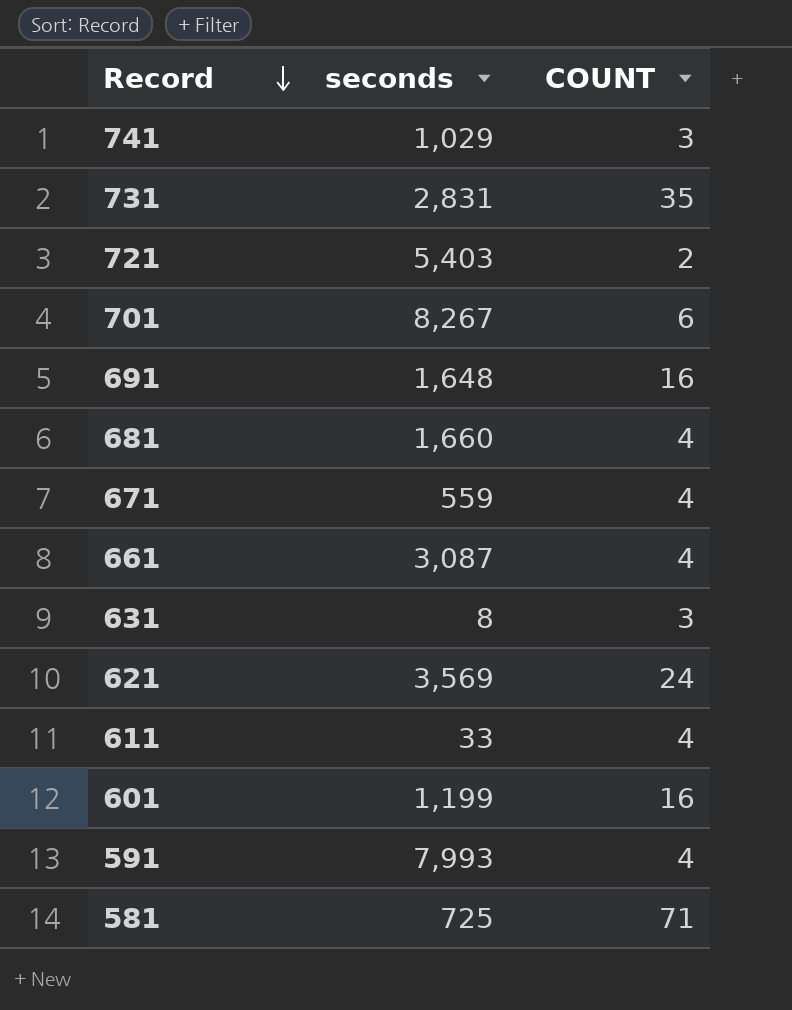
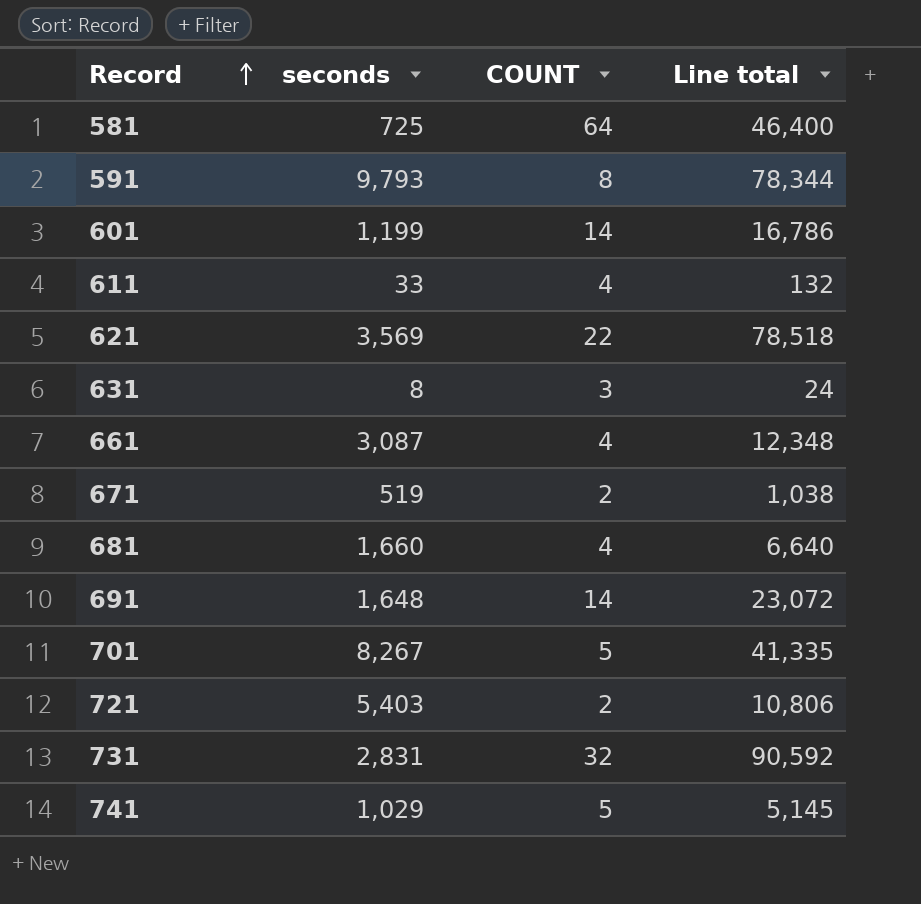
row order: Record descending -> Record ascending
column Line total | formula: none -> [seconds] * [COUNT]
581 | COUNT: 71 -> 64
591 | seconds: 7,993 -> 9,793
591 | COUNT: 4 -> 8
601 | COUNT: 16 -> 14
621 | COUNT: 24 -> 22
671 | seconds: 559 -> 519
671 | COUNT: 4 -> 2
691 | COUNT: 16 -> 14
701 | COUNT: 6 -> 5
731 | COUNT: 35 -> 32
741 | COUNT: 3 -> 5

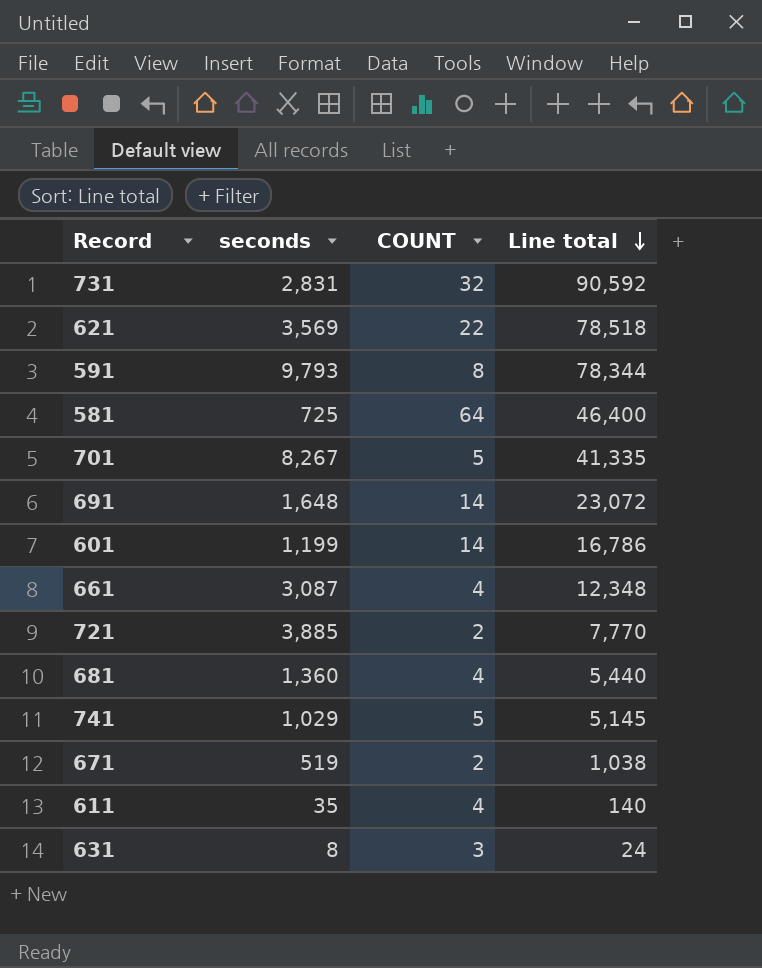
row order: Record ascending -> Line total descending
721 | seconds: 5,403 -> 3,885
721 | Line total: 10,806 -> 7,770
681 | seconds: 1,660 -> 1,360
681 | Line total: 6,640 -> 5,440
611 | seconds: 33 -> 35
611 | Line total: 132 -> 140

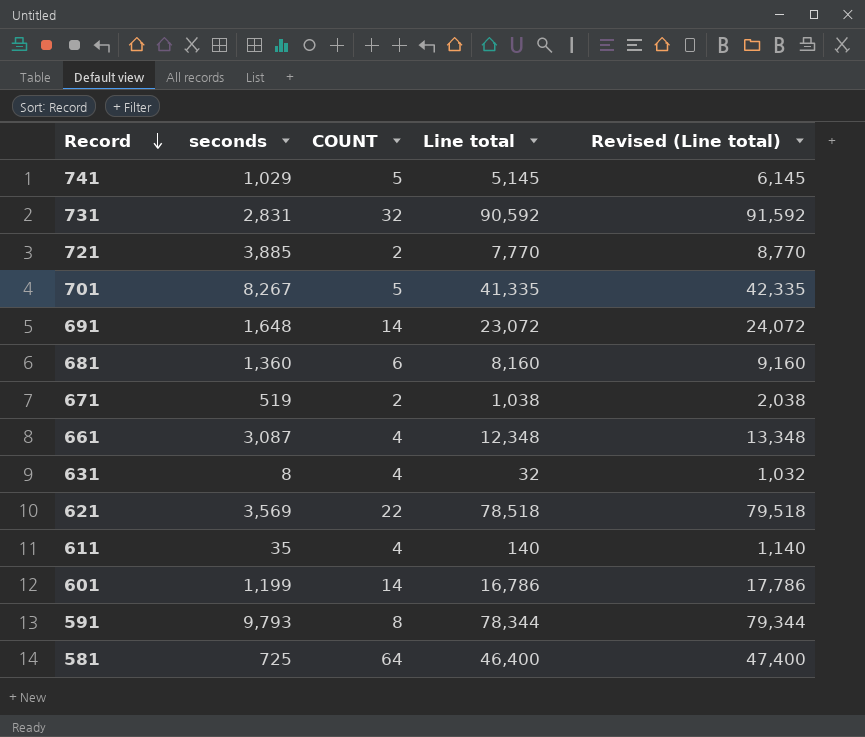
row order: Line total descending -> Record descending
column Revised (Line total) | formula: none -> [Line total] + 1000
681 | COUNT: 4 -> 6
681 | Line total: 5,440 -> 8,160
631 | COUNT: 3 -> 4
631 | Line total: 24 -> 32

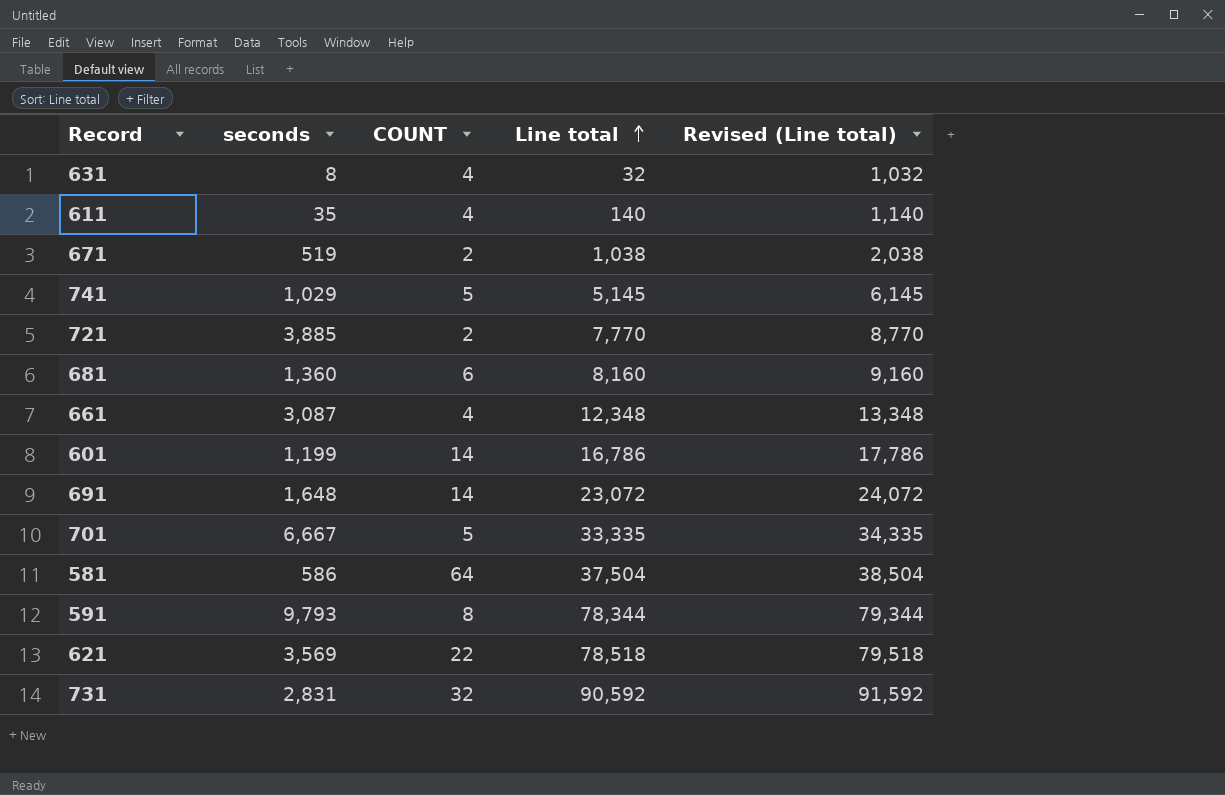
row order: Record descending -> Line total ascending
701 | seconds: 8,267 -> 6,667
701 | Line total: 41,335 -> 33,335
701 | Revised (Line total): 42,335 -> 34,335
581 | seconds: 725 -> 586
581 | Line total: 46,400 -> 37,504
581 | Revised (Line total): 47,400 -> 38,504

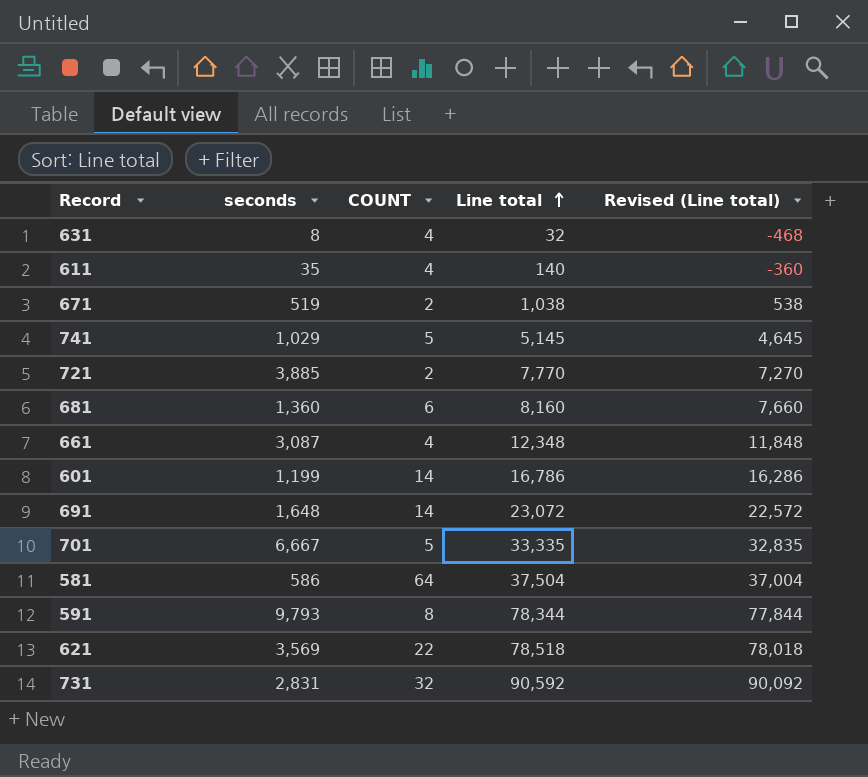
column Revised (Line total) | formula: [Line total] + 1000 -> [Line total] - 500

